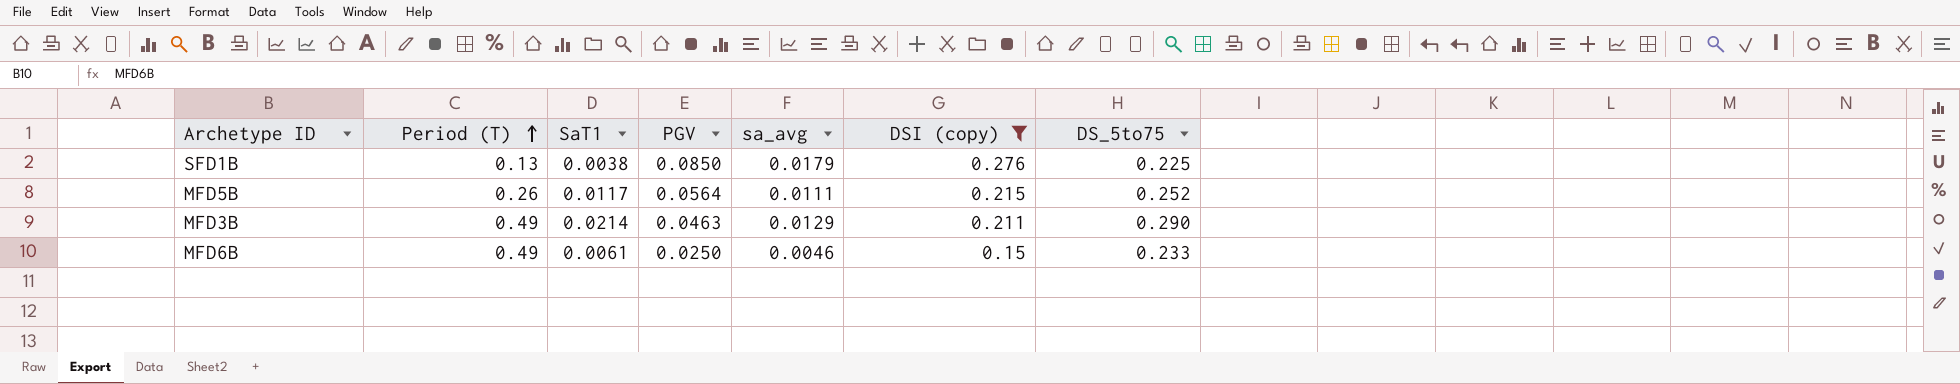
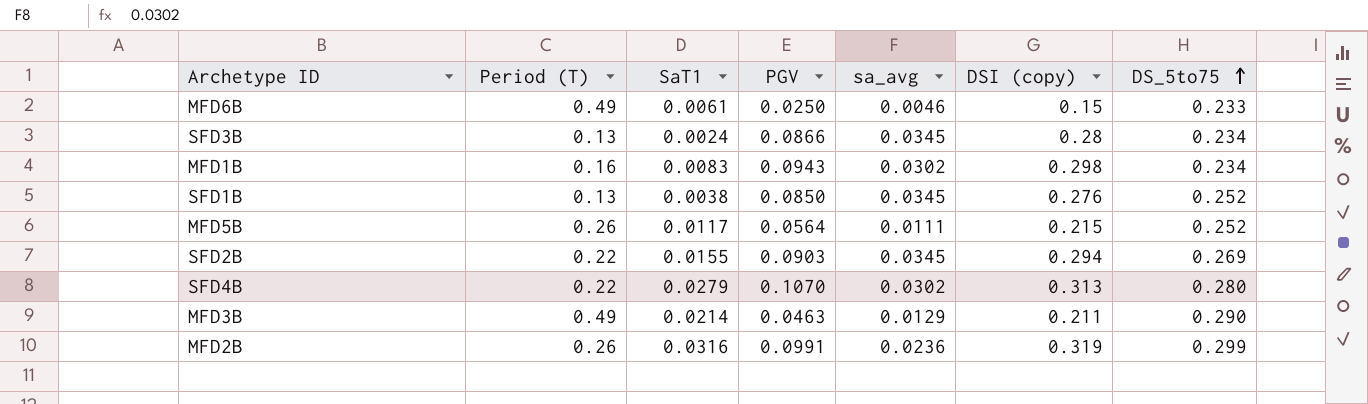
filter: DSI (copy) <= 0.276 -> none
row order: Period (T) ascending -> DS_5to75 ascending
SFD1B | sa_avg: 0.0179 -> 0.0345
SFD1B | DS_5to75: 0.225 -> 0.252

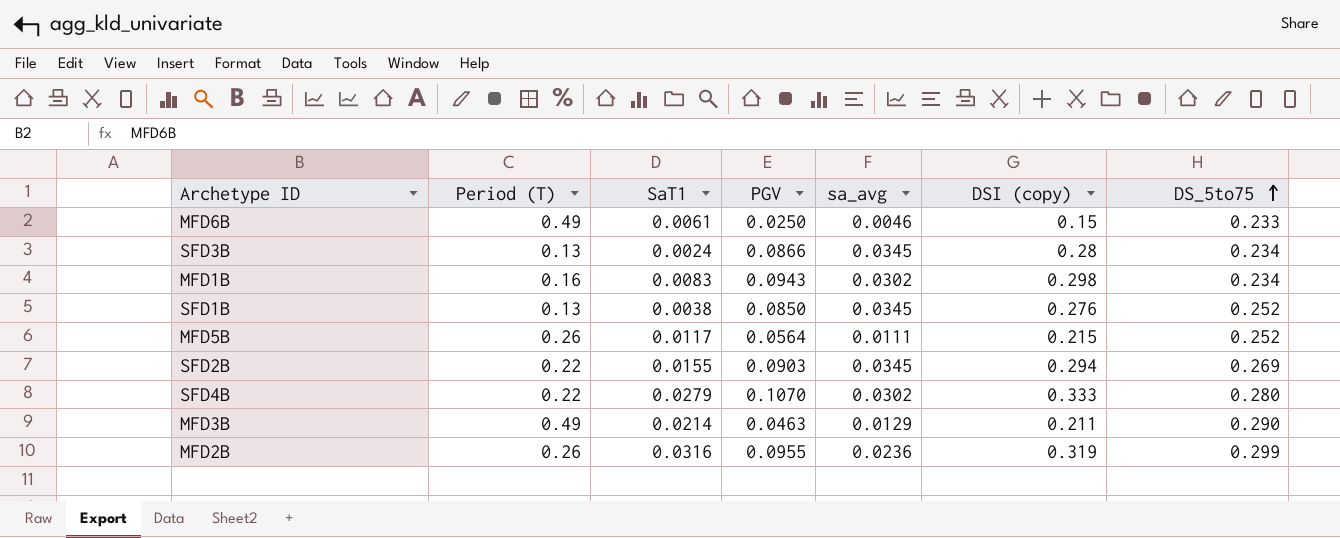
SFD4B | DSI (copy): 0.313 -> 0.333
MFD2B | PGV: 0.0991 -> 0.0955

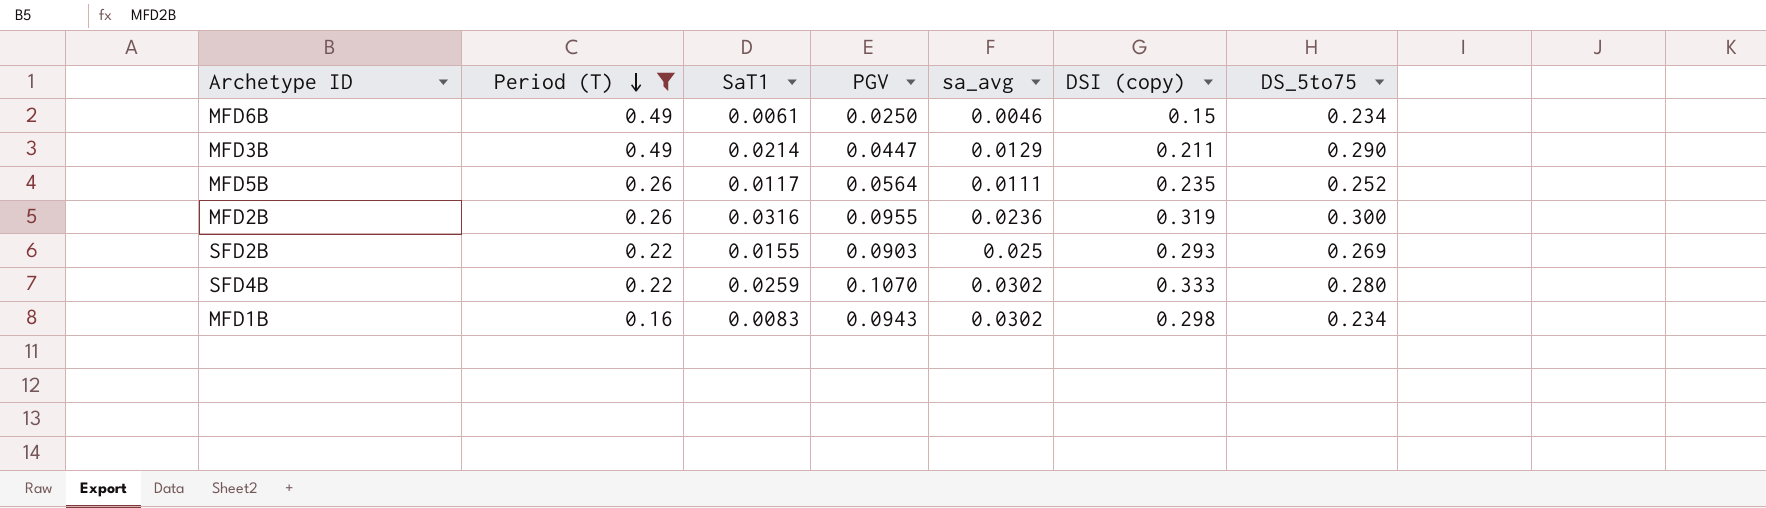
filter: none -> Period (T) != 0.13
row order: DS_5to75 ascending -> Period (T) descending
MFD6B | DS_5to75: 0.233 -> 0.234
MFD3B | PGV: 0.0463 -> 0.0447
MFD5B | DSI (copy): 0.215 -> 0.235
MFD2B | DS_5to75: 0.299 -> 0.300
SFD2B | sa_avg: 0.0345 -> 0.025
SFD2B | DSI (copy): 0.294 -> 0.293
SFD4B | SaT1: 0.0279 -> 0.0259

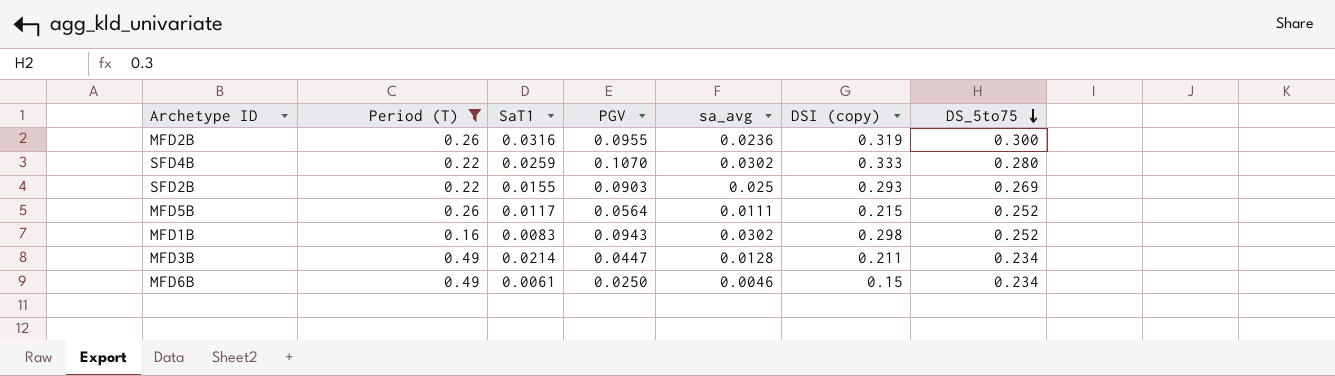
row order: Period (T) descending -> DS_5to75 descending
MFD5B | DSI (copy): 0.235 -> 0.215
MFD1B | DS_5to75: 0.234 -> 0.252
MFD3B | sa_avg: 0.0129 -> 0.0128
MFD3B | DS_5to75: 0.290 -> 0.234

